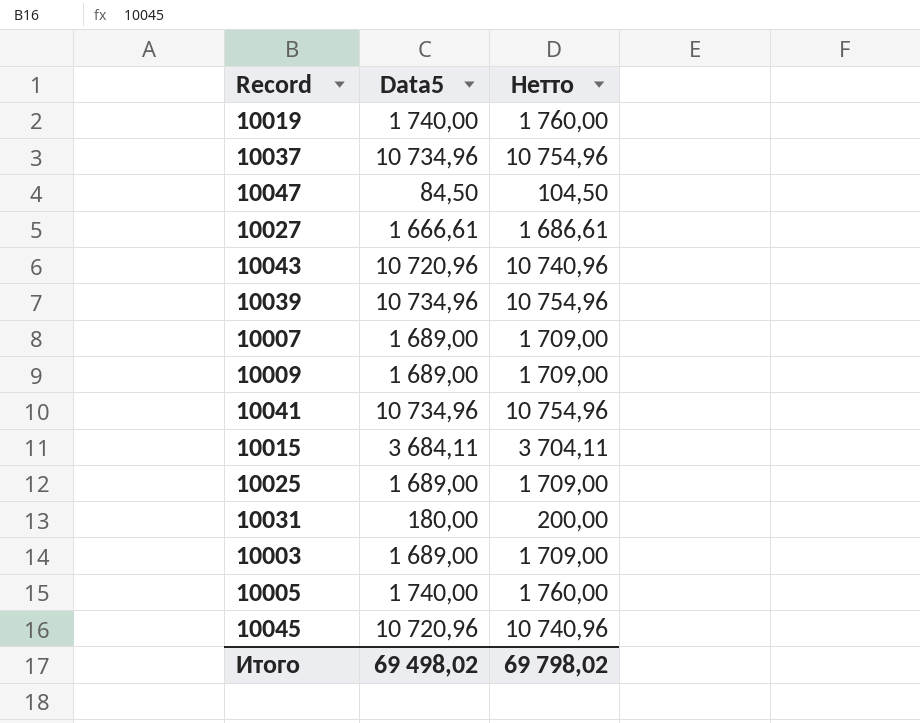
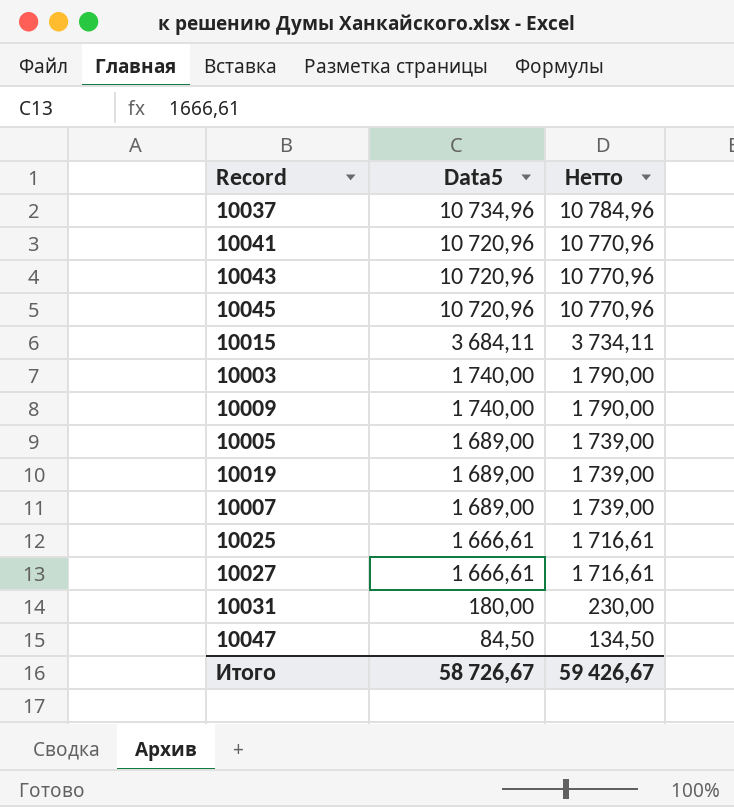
row order: none -> Data5 descending
column Нетто | formula: [Data5] + 20 -> [Data5] + 50
row 10039: 10 734,96 | 10 754,96 -> none
10041 | Data5: 10 734,96 -> 10 720,96
10003 | Data5: 1 689,00 -> 1 740,00
10009 | Data5: 1 689,00 -> 1 740,00
10005 | Data5: 1 740,00 -> 1 689,00
10019 | Data5: 1 740,00 -> 1 689,00
10025 | Data5: 1 689,00 -> 1 666,61
Итого | Data5: 69 498,02 -> 58 726,67
Итого | Нетто: 69 798,02 -> 59 426,67

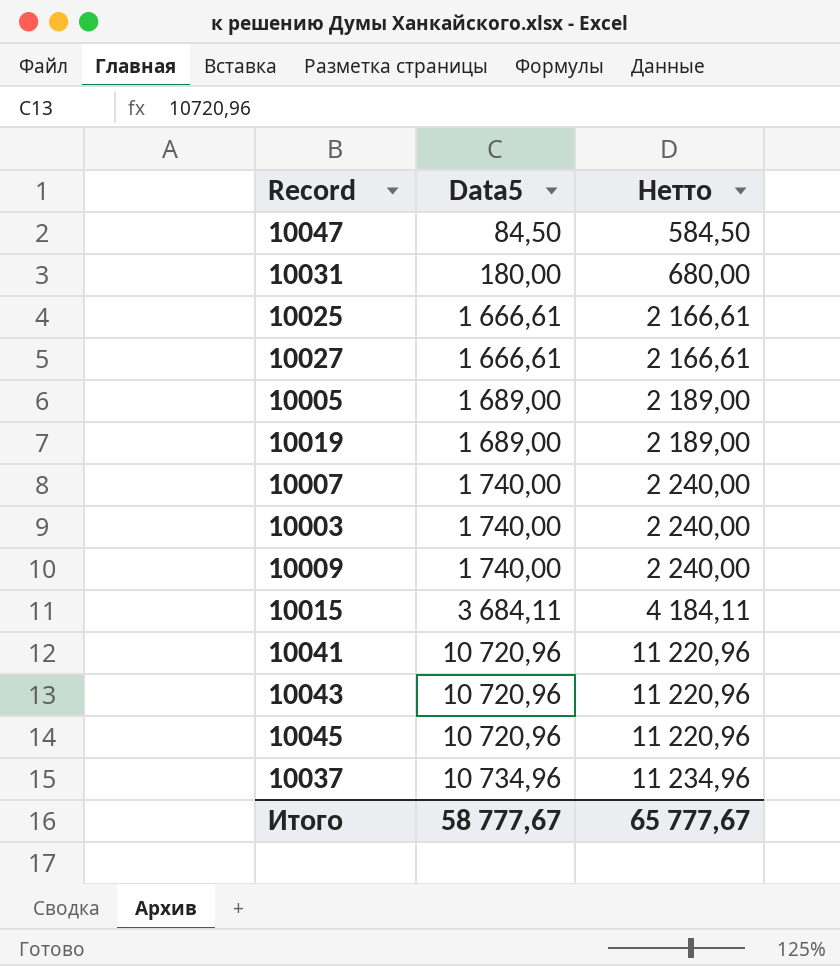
row order: Data5 descending -> Data5 ascending
column Нетто | formula: [Data5] + 50 -> [Data5] + 500
10007 | Data5: 1 689,00 -> 1 740,00
Итого | Data5: 58 726,67 -> 58 777,67
Итого | Нетто: 59 426,67 -> 65 777,67

